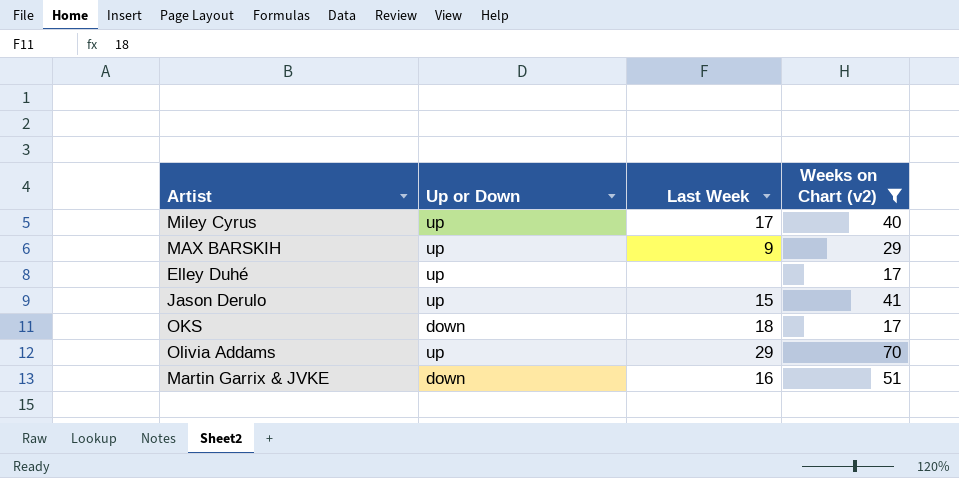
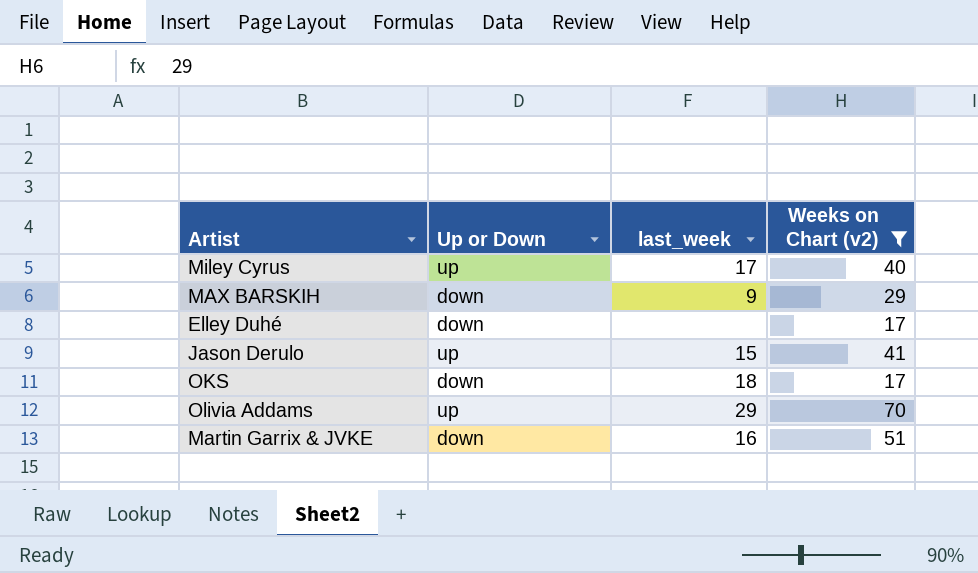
column name: Last Week -> last_week
MAX BARSKIH | Up or Down: up -> down
Elley Duhé | Up or Down: up -> down

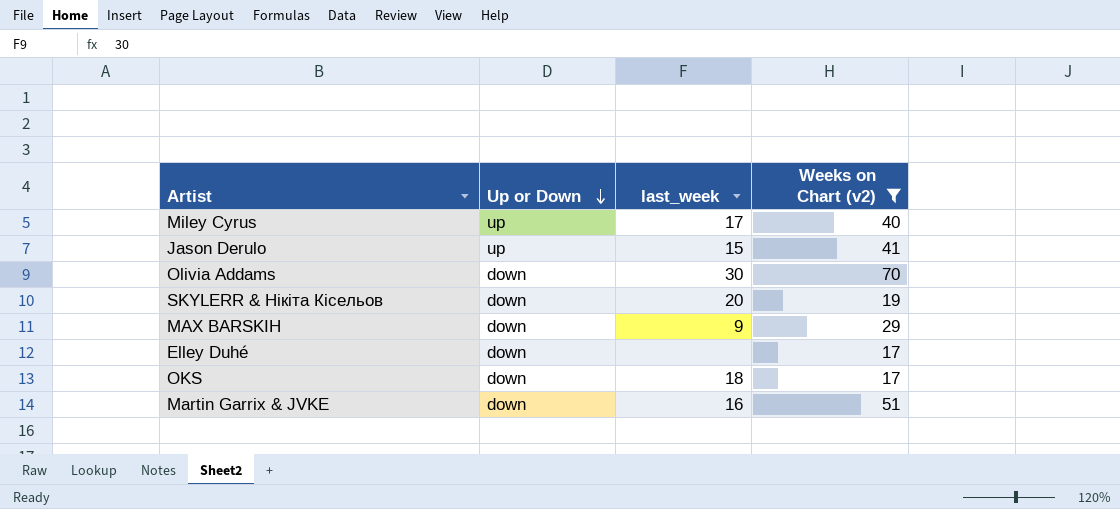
row order: none -> Up or Down descending
Olivia Addams | Up or Down: up -> down
Olivia Addams | last_week: 29 -> 30
row SKYLERR & Нікіта Кісельов: none -> down | 20 | 19

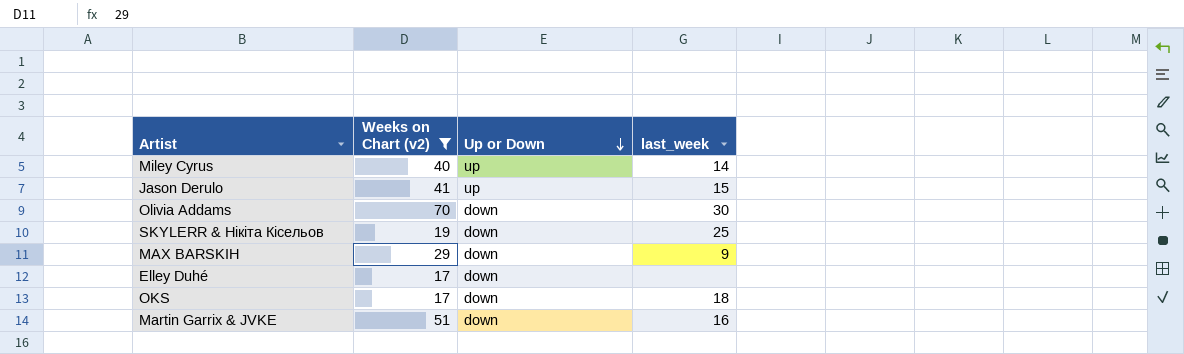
column Weeks on Chart (v2) | position: 4 -> 2
Miley Cyrus | last_week: 17 -> 14
SKYLERR & Нікіта Кісельов | last_week: 20 -> 25

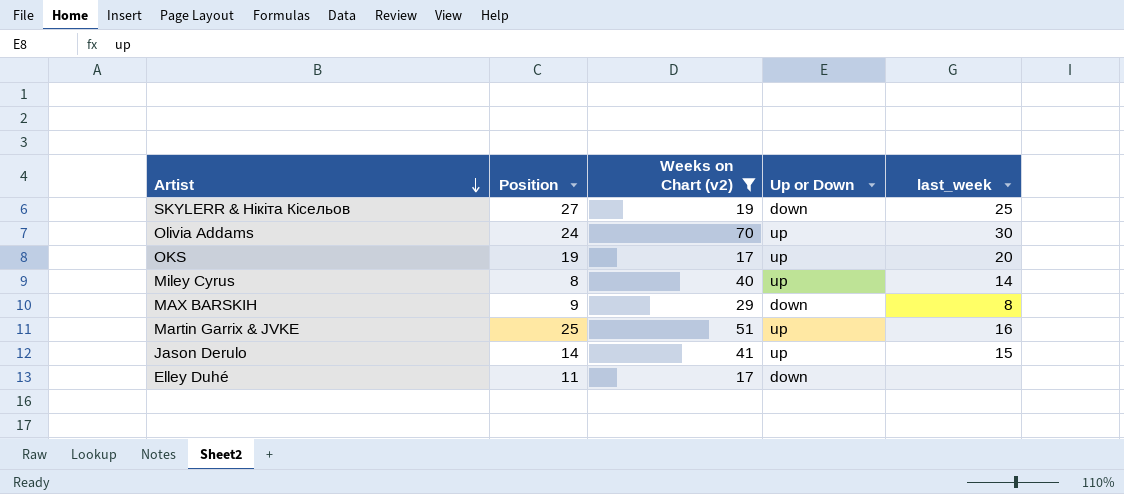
row order: Up or Down descending -> Artist descending
column Position | position: none -> 2
Olivia Addams | Up or Down: down -> up
OKS | Up or Down: down -> up
OKS | last_week: 18 -> 20
MAX BARSKIH | last_week: 9 -> 8
Martin Garrix & JVKE | Up or Down: down -> up

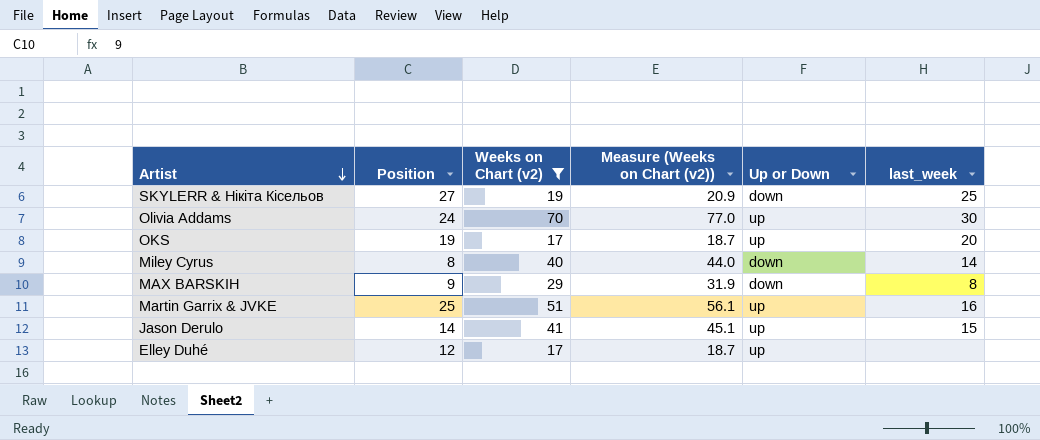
column Measure (Weeks on Chart (v2)) | formula: none -> [Weeks on Chart (v2)] * 1.1
Miley Cyrus | Up or Down: up -> down
Elley Duhé | Position: 11 -> 12
Elley Duhé | Up or Down: down -> up

